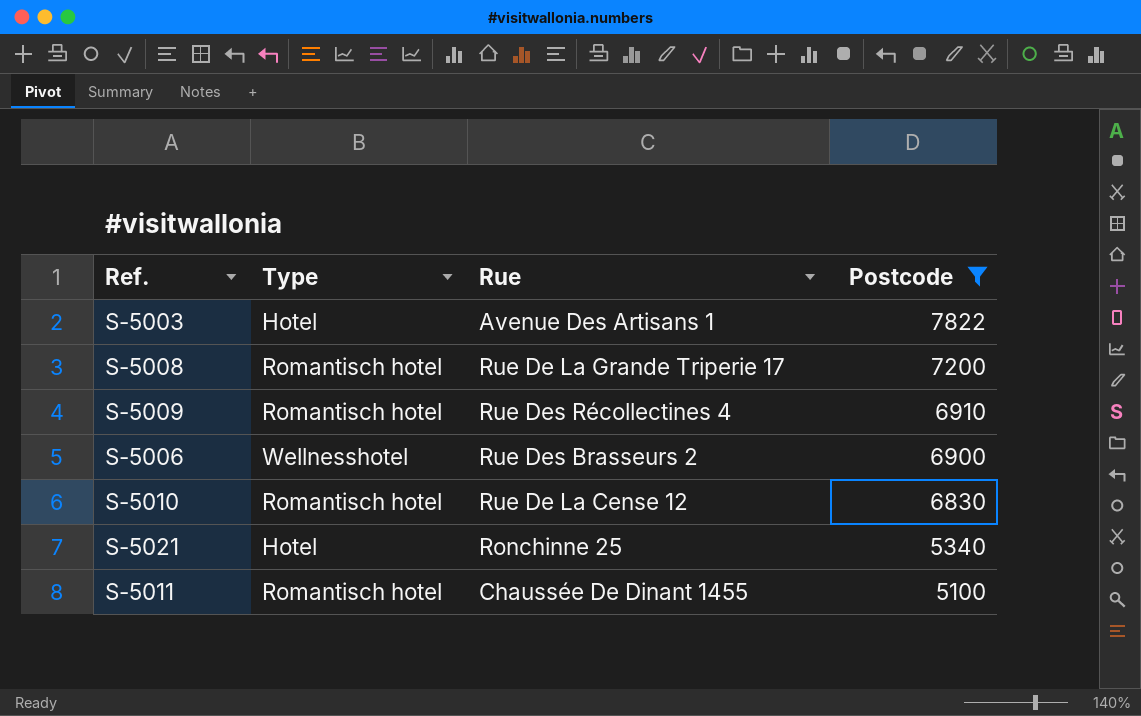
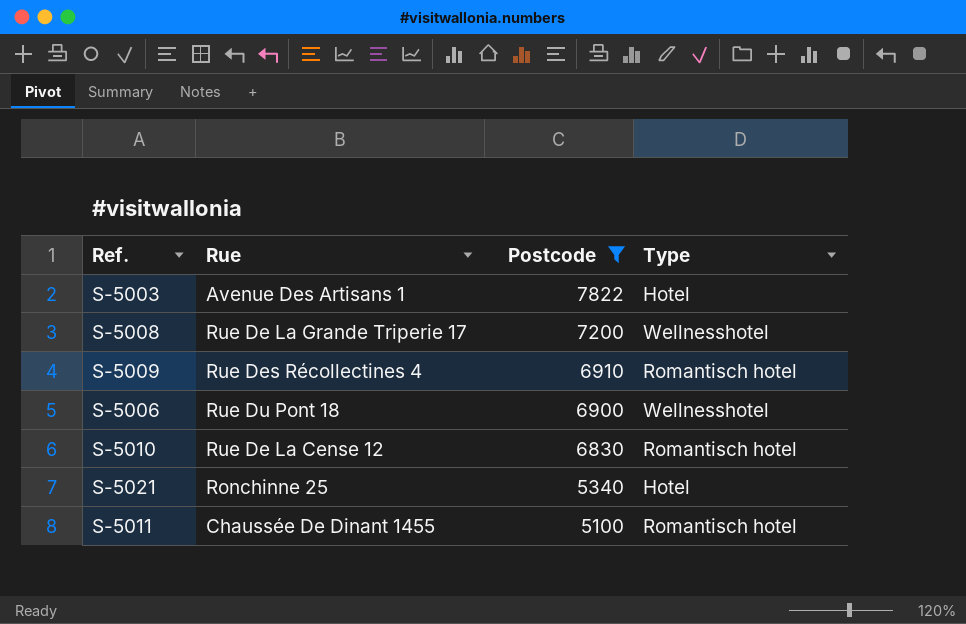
column Type | position: 2 -> 4
S-5008 | Type: Romantisch hotel -> Wellnesshotel
S-5006 | Rue: Rue Des Brasseurs 2 -> Rue Du Pont 18

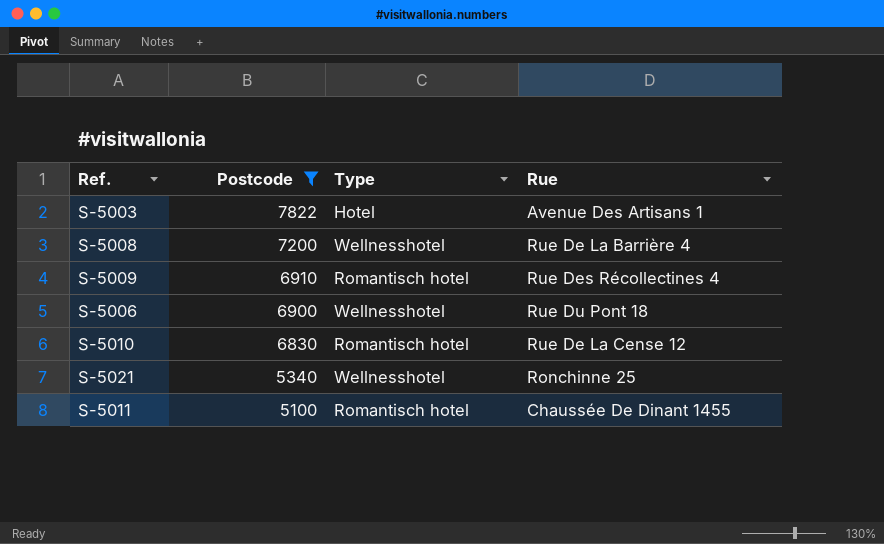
column Rue | position: 2 -> 4
S-5008 | Rue: Rue De La Grande Triperie 17 -> Rue De La Barrière 4
S-5021 | Type: Hotel -> Wellnesshotel

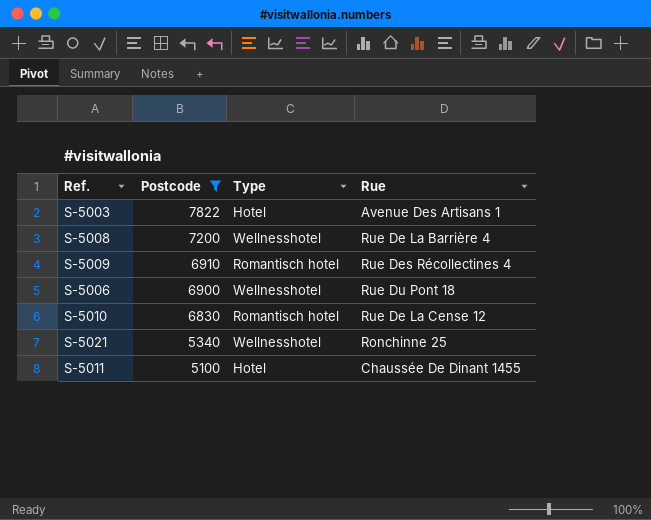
S-5011 | Type: Romantisch hotel -> Hotel

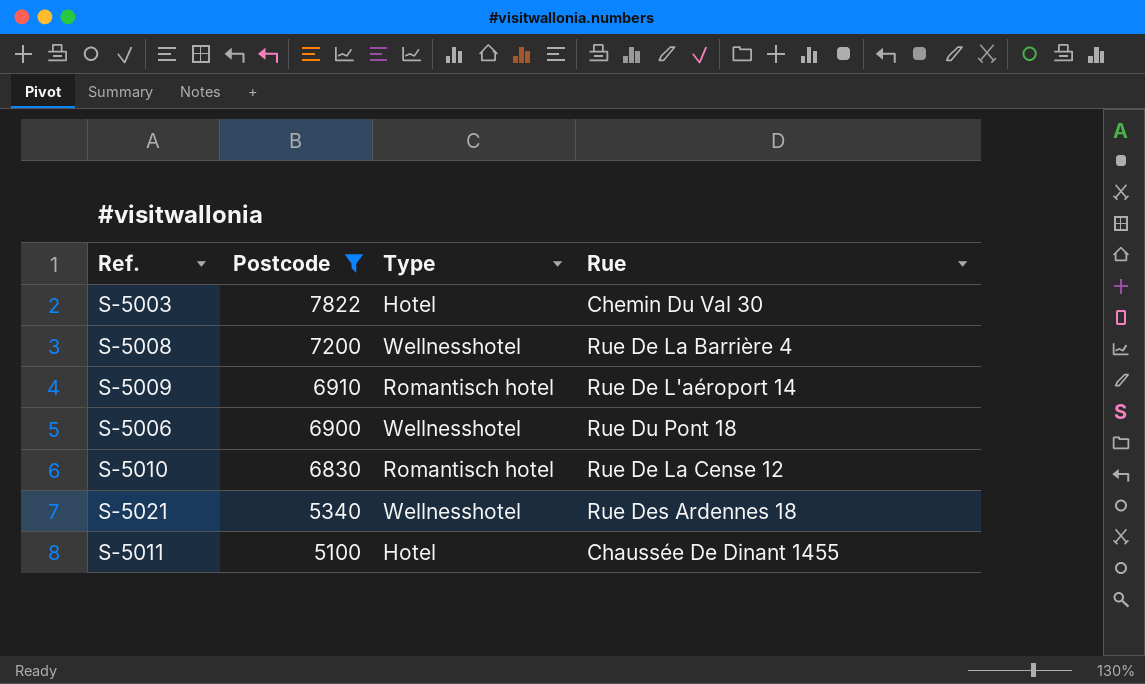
S-5003 | Rue: Avenue Des Artisans 1 -> Chemin Du Val 30
S-5009 | Rue: Rue Des Récollectines 4 -> Rue De L'aéroport 14
S-5021 | Rue: Ronchinne 25 -> Rue Des Ardennes 18

